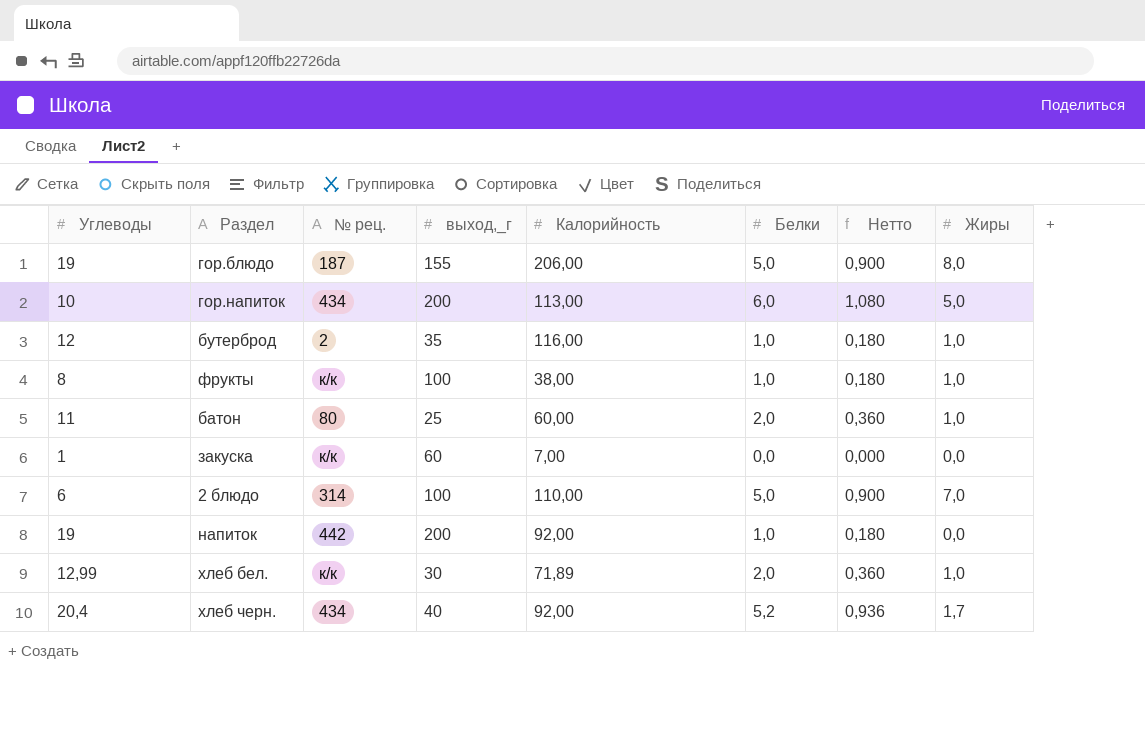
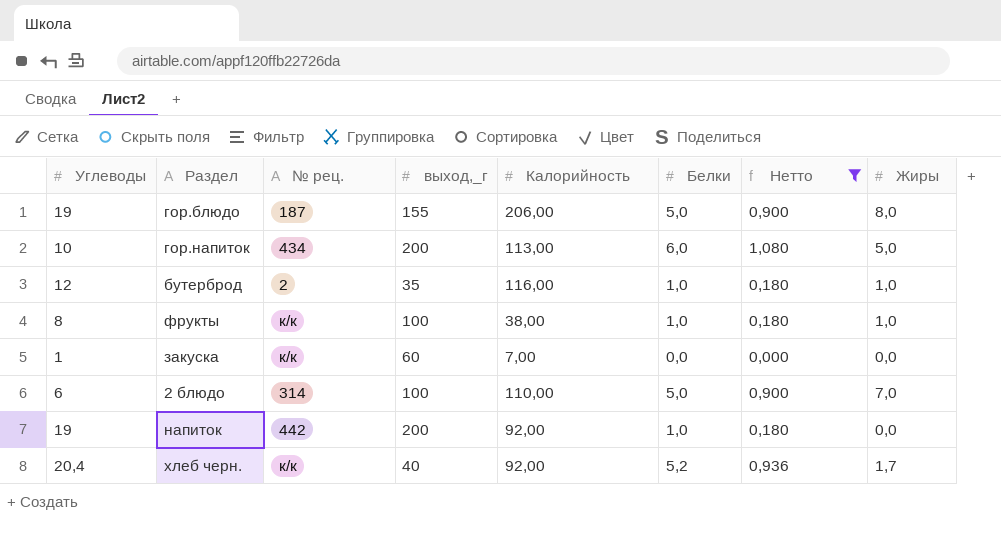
filter: none -> Нетто != 0,360
хлеб черн. | № рец.: 434 -> к/к

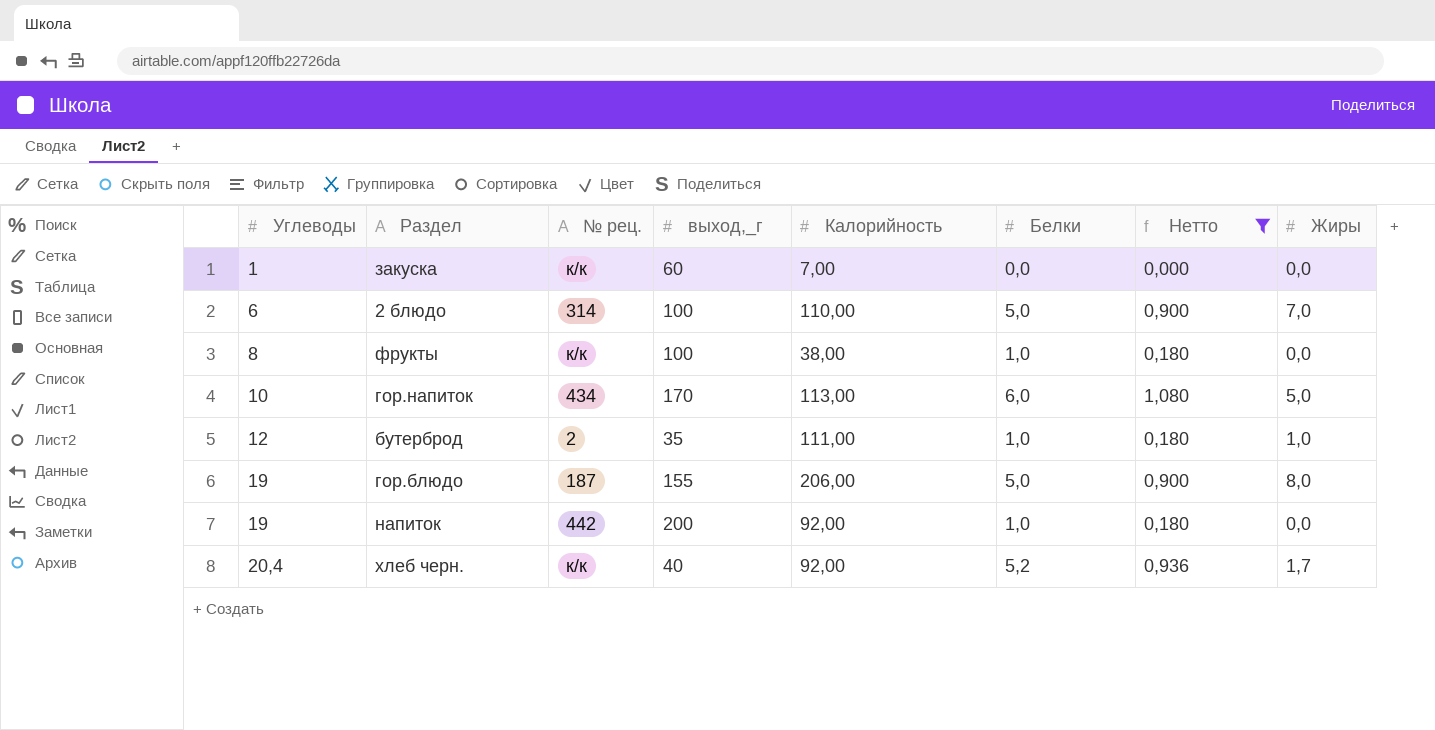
row order: none -> Углеводы ascending
фрукты | Жиры: 1,0 -> 0,0
гор.напиток | выход,_г: 200 -> 170
бутерброд | Калорийность: 116,00 -> 111,00

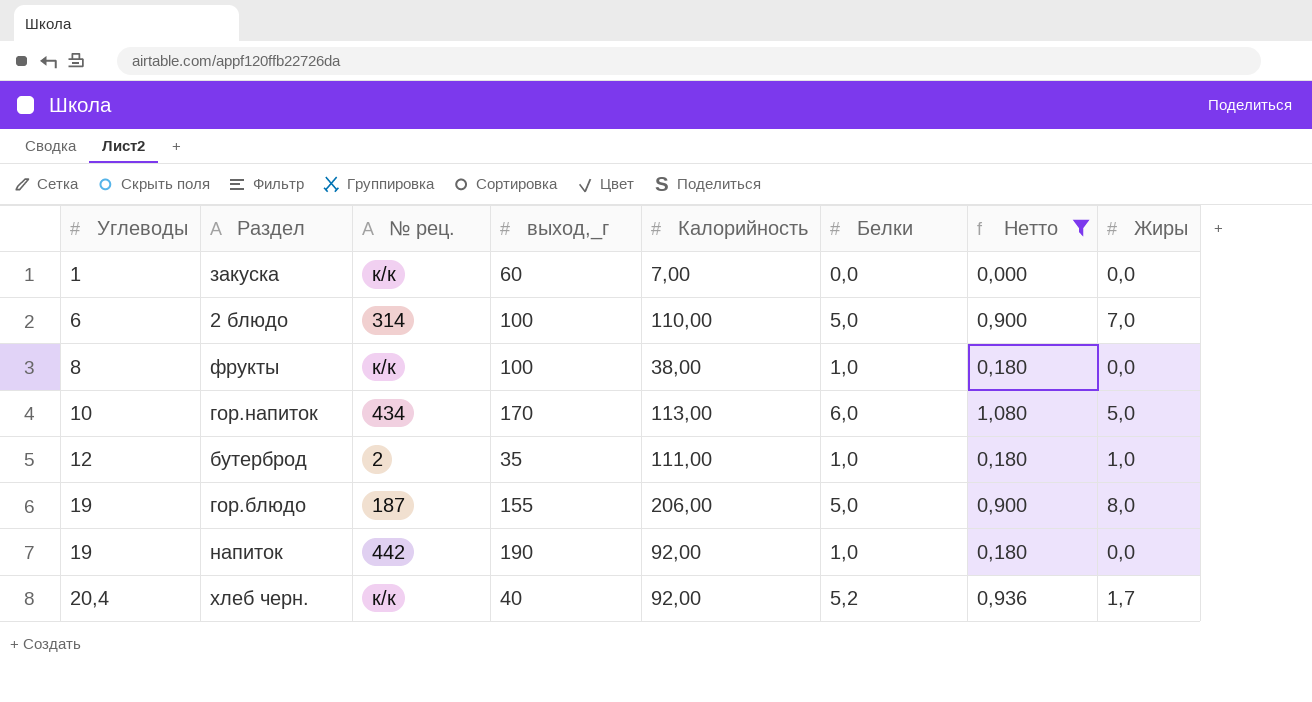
напиток | выход,_г: 200 -> 190

